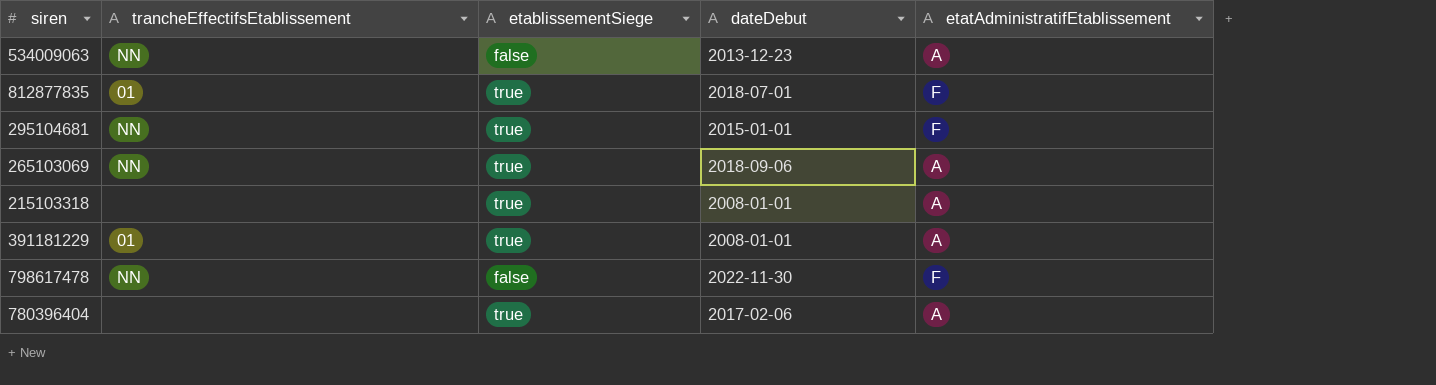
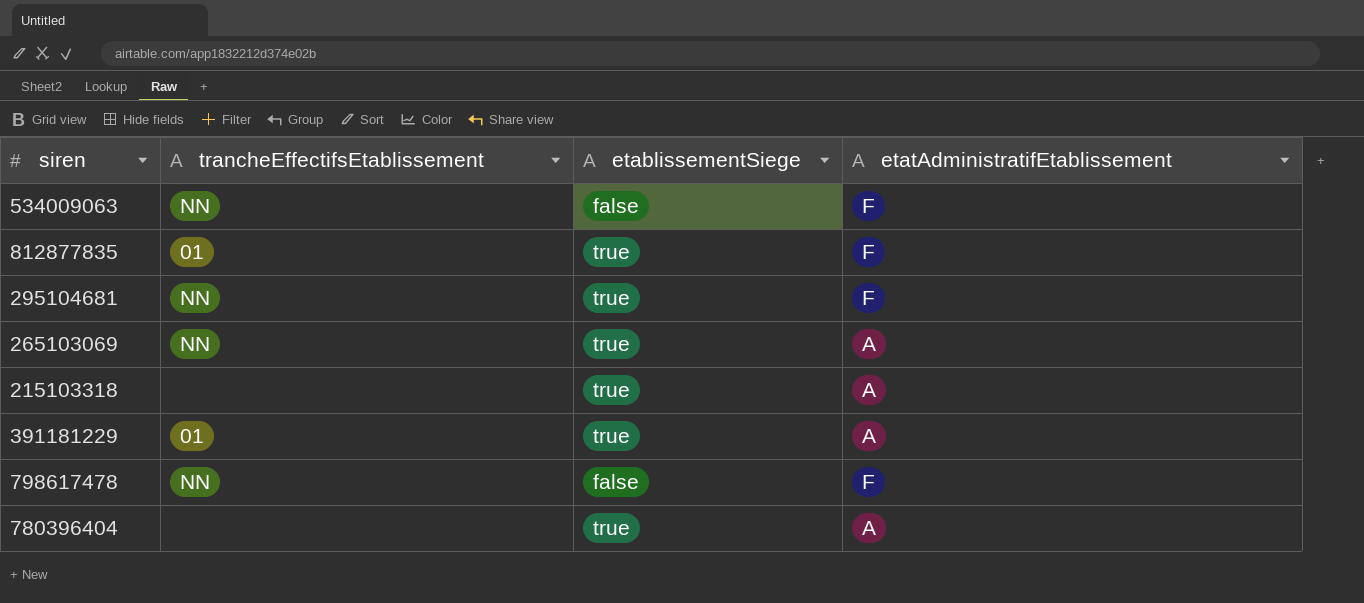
column dateDebut | position: 4 -> none
534009063 | etatAdministratifEtablissement: A -> F

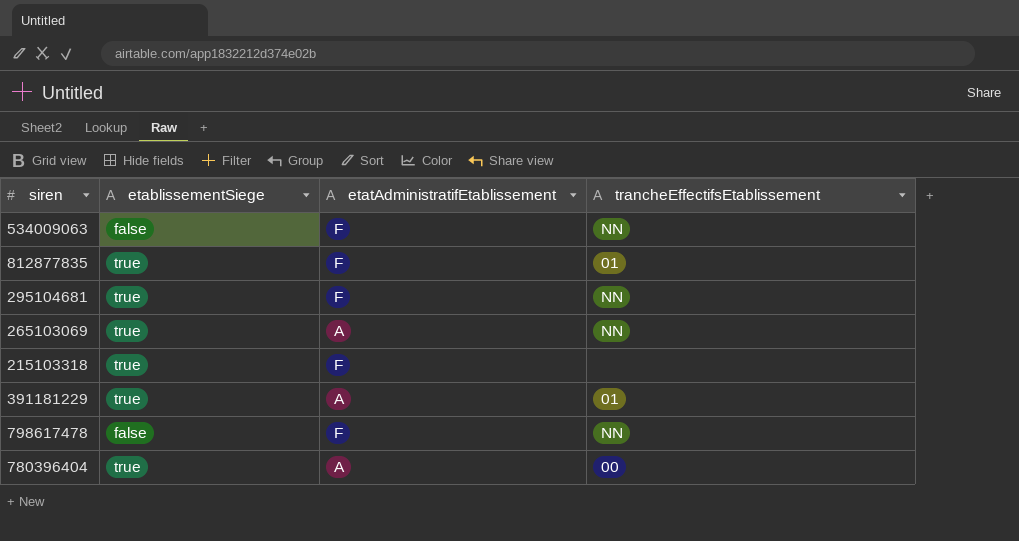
column trancheEffectifsEtablissement | position: 2 -> 4
215103318 | etatAdministratifEtablissement: A -> F
780396404 | trancheEffectifsEtablissement: none -> 00

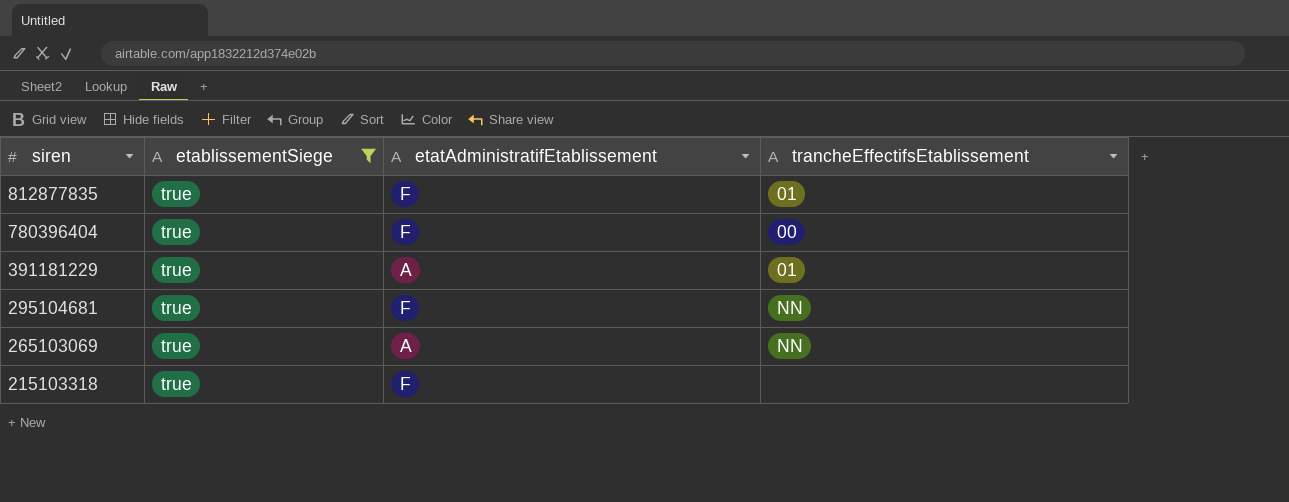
filter: none -> etablissementSiege = true
row order: none -> siren descending
780396404 | etatAdministratifEtablissement: A -> F

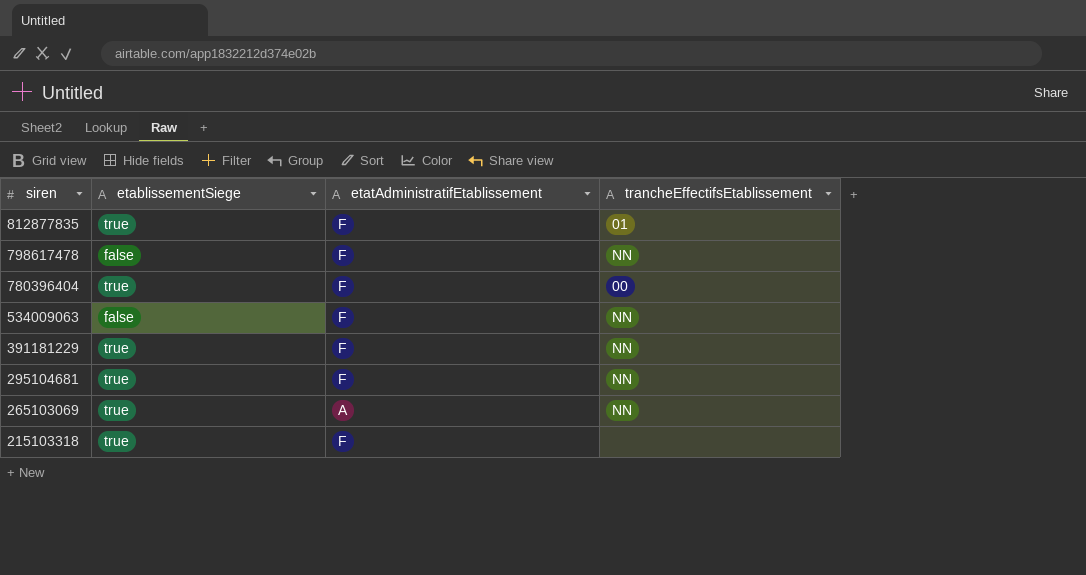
filter: etablissementSiege = true -> none
391181229 | etatAdministratifEtablissement: A -> F
391181229 | trancheEffectifsEtablissement: 01 -> NN

